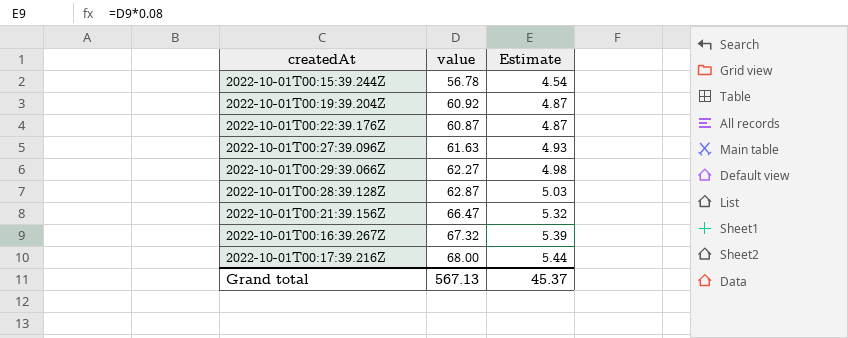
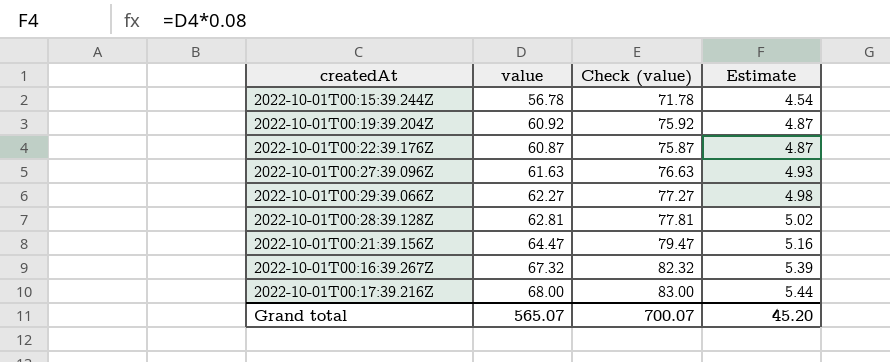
column Check (value) | formula: none -> [value] + 15
2022-10-01T00:28:39.128Z | value: 62.87 -> 62.81
2022-10-01T00:28:39.128Z | Estimate: 5.03 -> 5.02
2022-10-01T00:21:39.156Z | value: 66.47 -> 64.47
2022-10-01T00:21:39.156Z | Estimate: 5.32 -> 5.16
Grand total | value: 567.13 -> 565.07
Grand total | Estimate: 45.37 -> 45.20

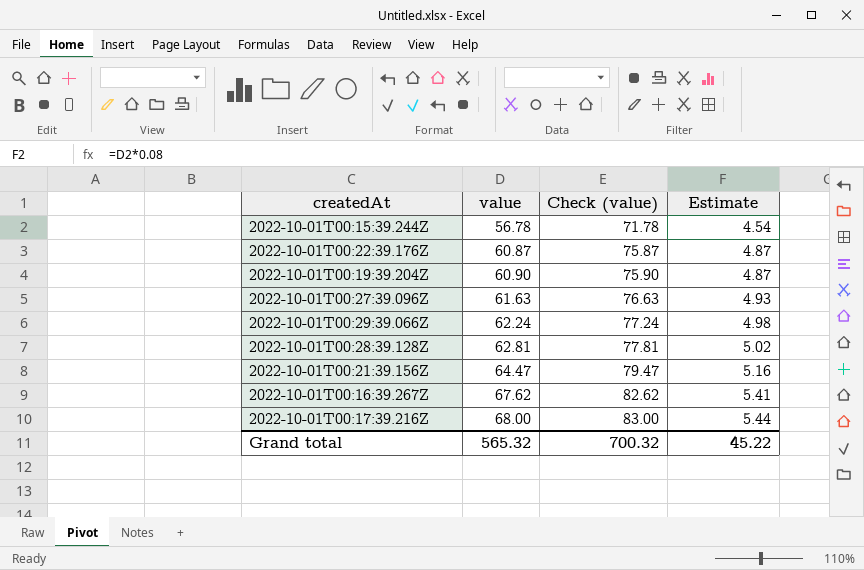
row order: Estimate ascending -> value ascending
2022-10-01T00:19:39.204Z | value: 60.92 -> 60.90
2022-10-01T00:19:39.204Z | Check (value): 75.92 -> 75.90
2022-10-01T00:29:39.066Z | value: 62.27 -> 62.24
2022-10-01T00:29:39.066Z | Check (value): 77.27 -> 77.24
2022-10-01T00:16:39.267Z | value: 67.32 -> 67.62
2022-10-01T00:16:39.267Z | Check (value): 82.32 -> 82.62
2022-10-01T00:16:39.267Z | Estimate: 5.39 -> 5.41
Grand total | value: 565.07 -> 565.32
Grand total | Check (value): 700.07 -> 700.32
Grand total | Estimate: 45.20 -> 45.22

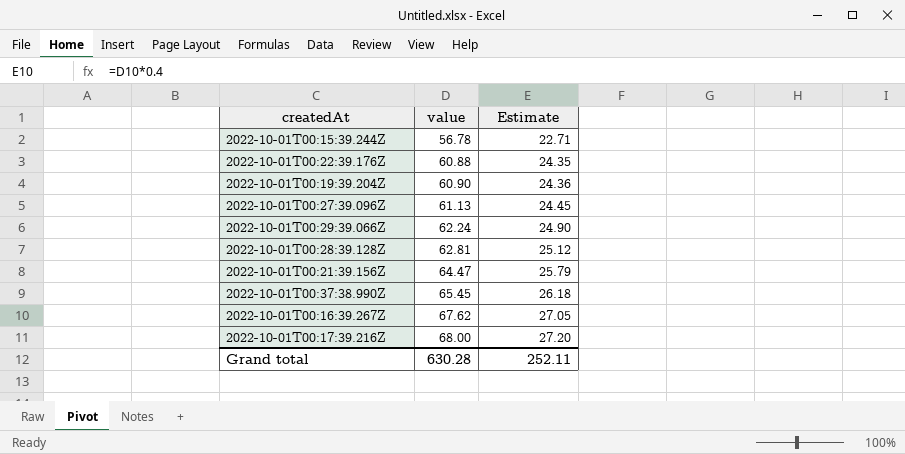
column Check (value) | formula: [value] + 15 -> none
column Estimate | formula: [value] * 0.08 -> [value] * 0.4
2022-10-01T00:22:39.176Z | value: 60.87 -> 60.88
2022-10-01T00:27:39.096Z | value: 61.63 -> 61.13
row 2022-10-01T00:37:38.990Z: none -> 65.45 | 26.18
Grand total | value: 565.32 -> 630.28
Grand total | Estimate: 45.22 -> 252.11

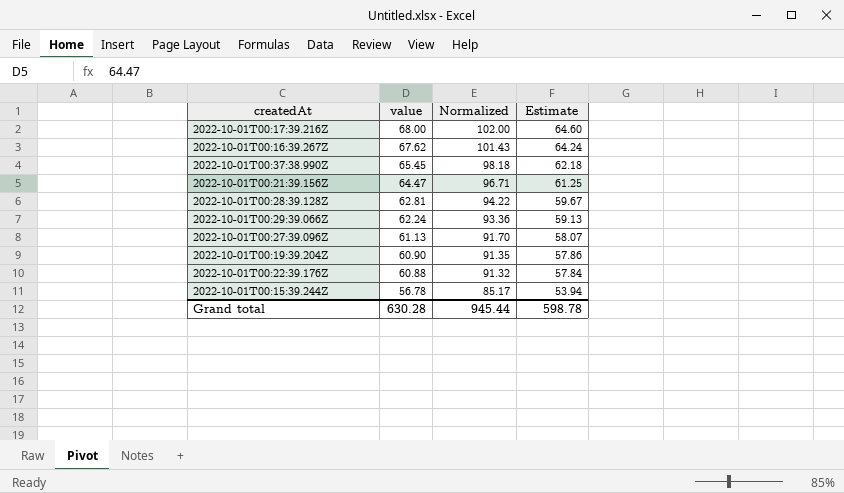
row order: value ascending -> value descending
column Normalized | formula: none -> [value] * 1.5
column Estimate | formula: [value] * 0.4 -> [value] * 0.95
Grand total | Estimate: 252.11 -> 598.78

